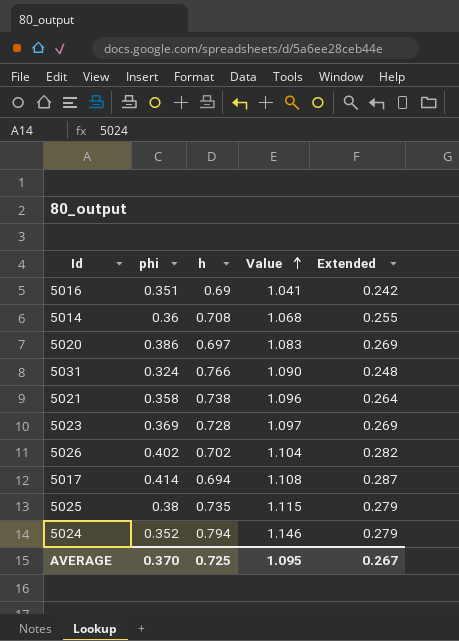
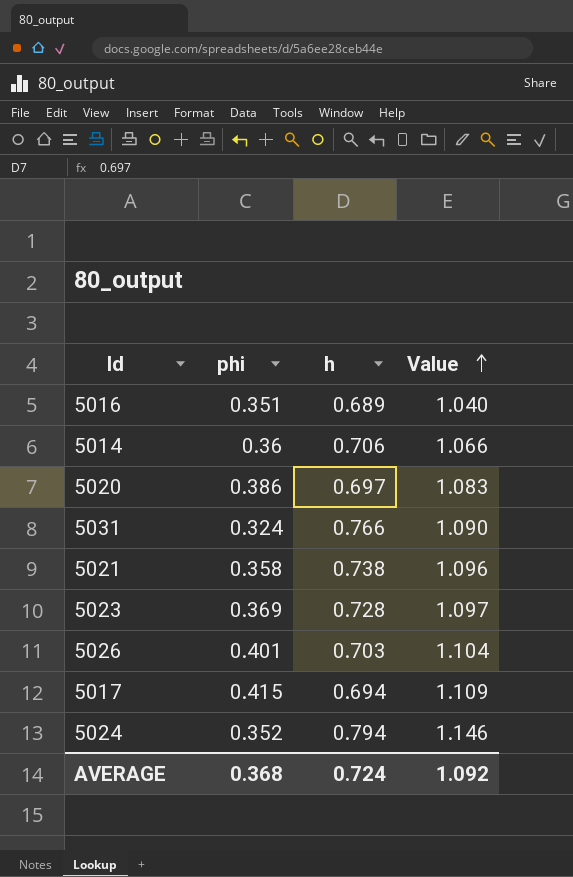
column Extended | formula: [phi] * [h] -> none
row 5025: 0.38 | 0.735 | 1.115 | 0.279 -> none
5016 | h: 0.69 -> 0.689
5016 | Value: 1.041 -> 1.040
5014 | h: 0.708 -> 0.706
5014 | Value: 1.068 -> 1.066
5026 | phi: 0.402 -> 0.401
5026 | h: 0.702 -> 0.703
5017 | phi: 0.414 -> 0.415
5017 | Value: 1.108 -> 1.109
AVERAGE | phi: 0.370 -> 0.368
AVERAGE | h: 0.725 -> 0.724
AVERAGE | Value: 1.095 -> 1.092

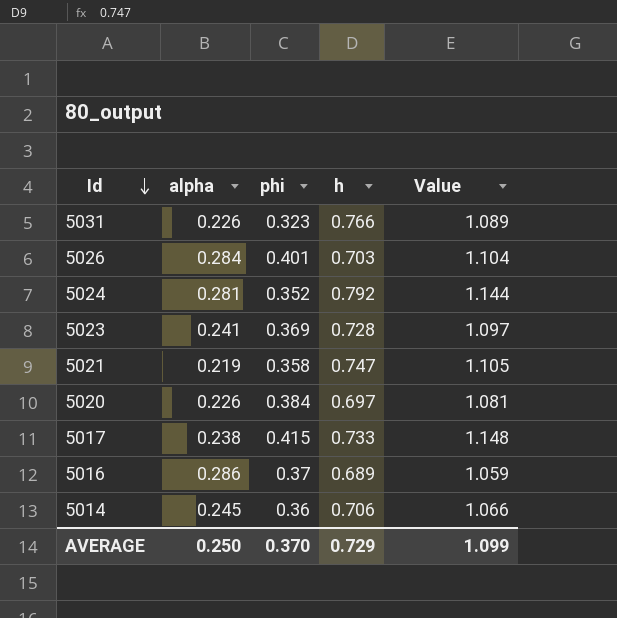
row order: Value ascending -> Id descending
column alpha | position: none -> 2
5031 | phi: 0.324 -> 0.323
5031 | Value: 1.090 -> 1.089
5024 | h: 0.794 -> 0.792
5024 | Value: 1.146 -> 1.144
5021 | h: 0.738 -> 0.747
5021 | Value: 1.096 -> 1.105
5020 | phi: 0.386 -> 0.384
5020 | Value: 1.083 -> 1.081
5017 | h: 0.694 -> 0.733
5017 | Value: 1.109 -> 1.148
5016 | phi: 0.351 -> 0.37
5016 | Value: 1.040 -> 1.059
AVERAGE | phi: 0.368 -> 0.370
AVERAGE | h: 0.724 -> 0.729
AVERAGE | Value: 1.092 -> 1.099

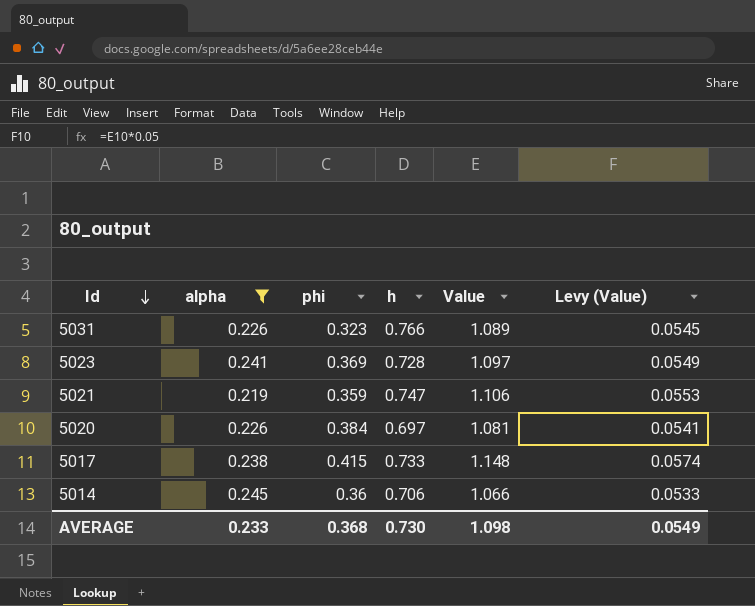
filter: none -> alpha <= 0.245
column Levy (Value) | formula: none -> [Value] * 0.05
5021 | phi: 0.358 -> 0.359
5021 | Value: 1.105 -> 1.106
AVERAGE | alpha: 0.250 -> 0.233
AVERAGE | phi: 0.370 -> 0.368
AVERAGE | h: 0.729 -> 0.730
AVERAGE | Value: 1.099 -> 1.098

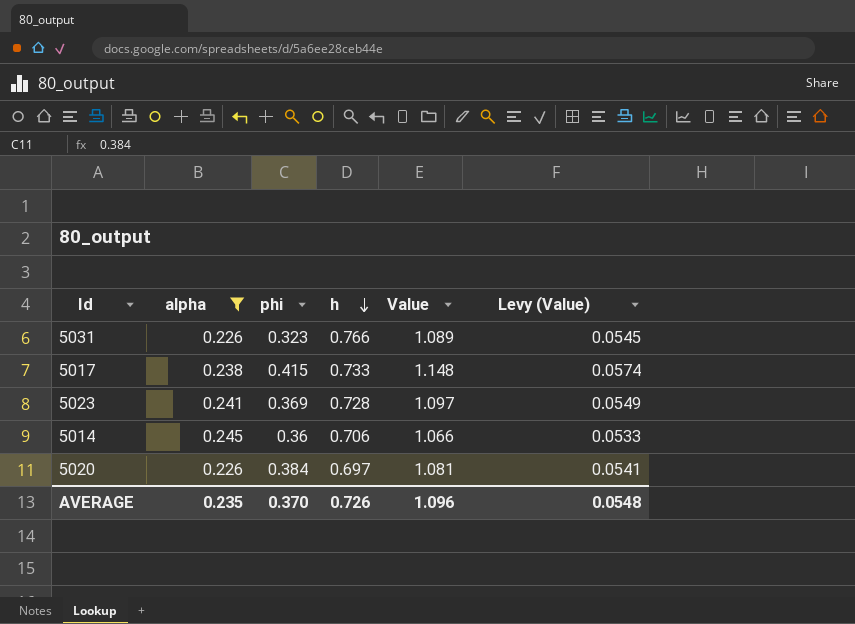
row order: Id descending -> h descending
row 5021: 0.219 | 0.359 | 0.747 | 1.106 | 0.0553 -> none
AVERAGE | alpha: 0.233 -> 0.235
AVERAGE | phi: 0.368 -> 0.370
AVERAGE | h: 0.730 -> 0.726
AVERAGE | Value: 1.098 -> 1.096
AVERAGE | Levy (Value): 0.0549 -> 0.0548

